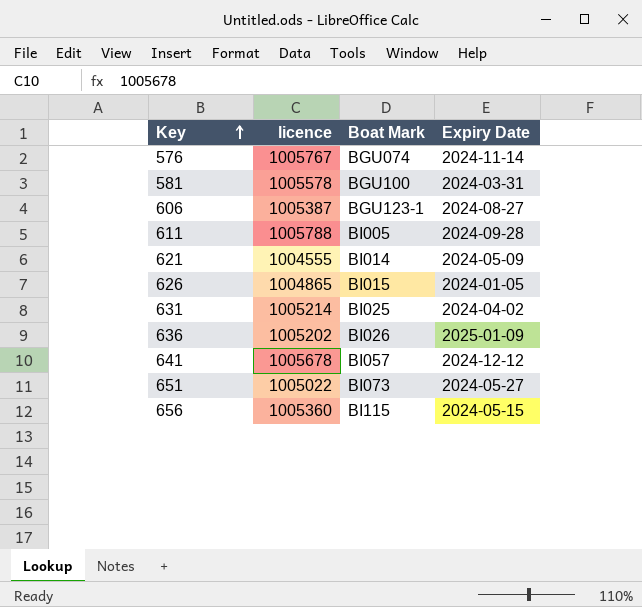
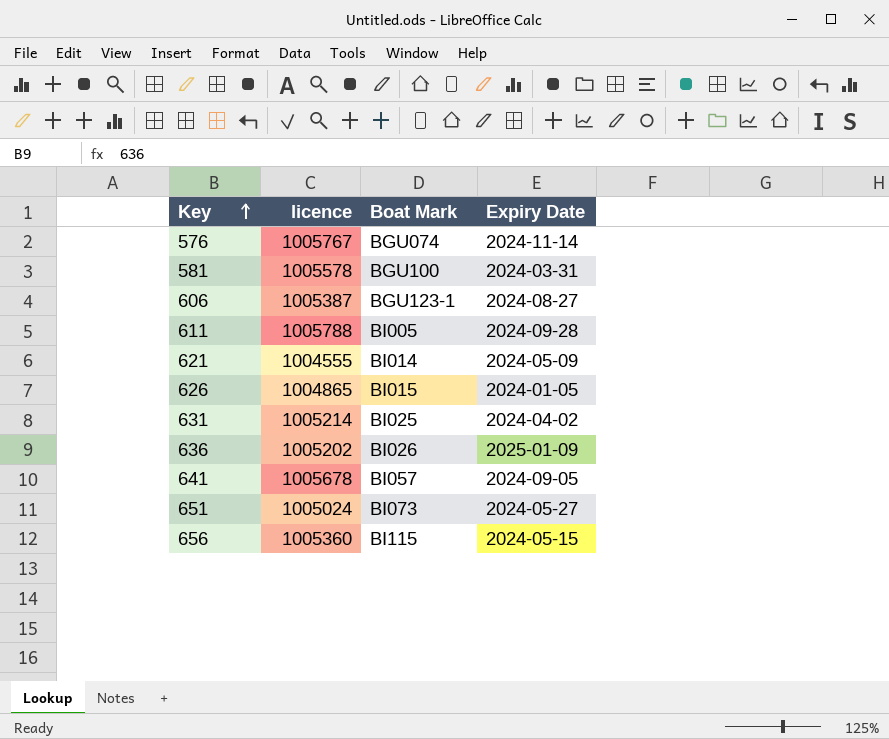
641 | Expiry Date: 2024-12-12 -> 2024-09-05
651 | licence: 1005022 -> 1005024

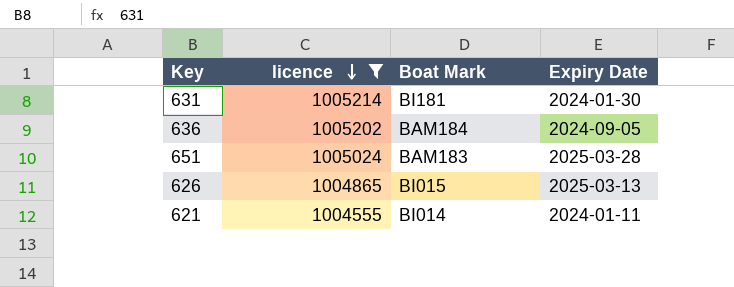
filter: none -> licence <= 1005214
row order: Key ascending -> licence descending
631 | Boat Mark: BI025 -> BI181
631 | Expiry Date: 2024-04-02 -> 2024-01-30
636 | Boat Mark: BI026 -> BAM184
636 | Expiry Date: 2025-01-09 -> 2024-09-05
651 | Boat Mark: BI073 -> BAM183
651 | Expiry Date: 2024-05-27 -> 2025-03-28
626 | Expiry Date: 2024-01-05 -> 2025-03-13
621 | Expiry Date: 2024-05-09 -> 2024-01-11

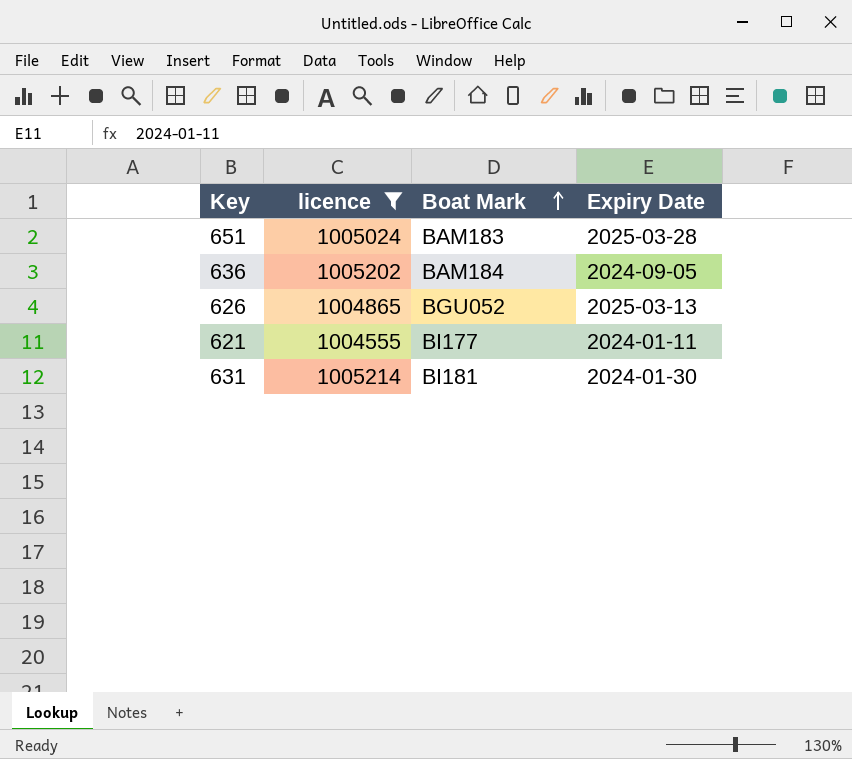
row order: licence descending -> Boat Mark ascending
626 | Boat Mark: BI015 -> BGU052
621 | Boat Mark: BI014 -> BI177

